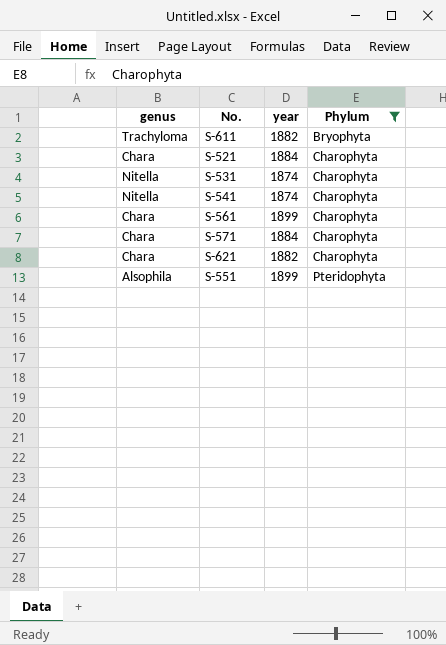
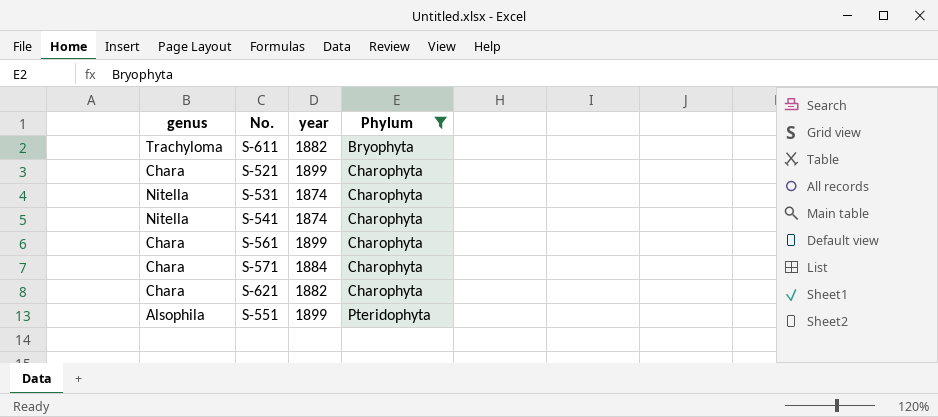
S-521 | year: 1884 -> 1899

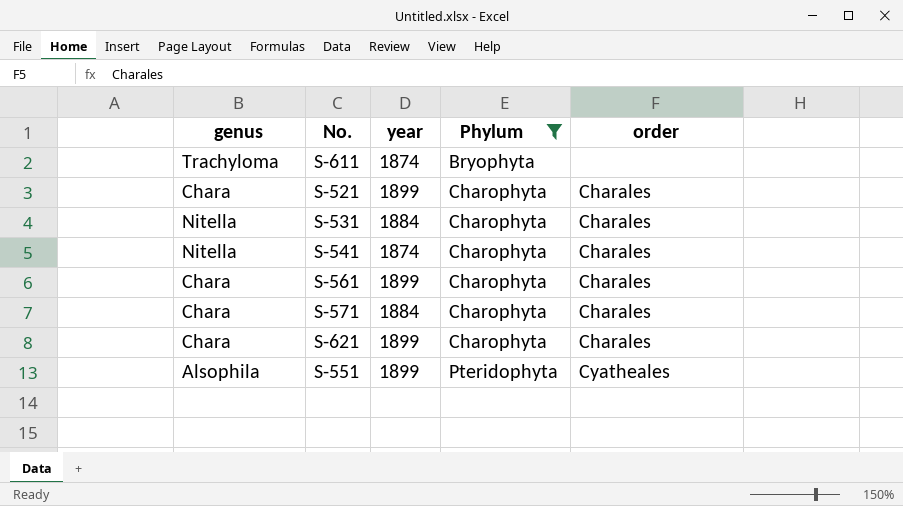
column order | position: none -> 5
S-611 | year: 1882 -> 1874
S-531 | year: 1874 -> 1884
S-621 | year: 1882 -> 1899

